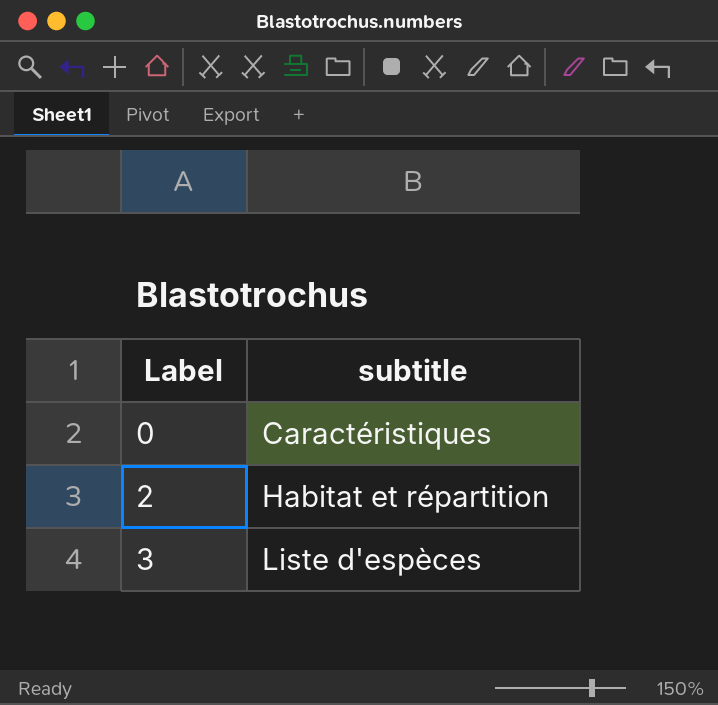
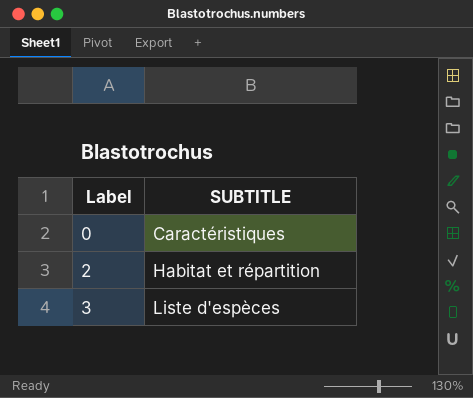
column name: subtitle -> SUBTITLE

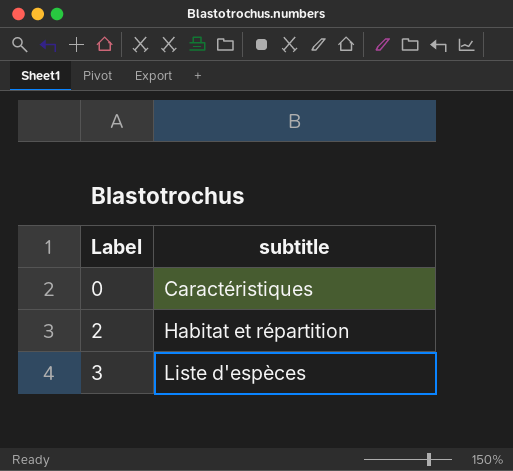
column name: SUBTITLE -> subtitle

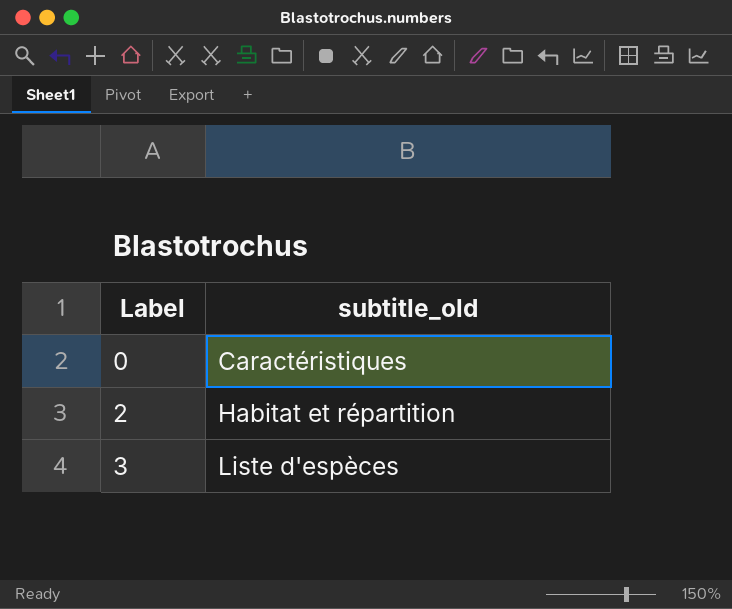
column name: subtitle -> subtitle_old

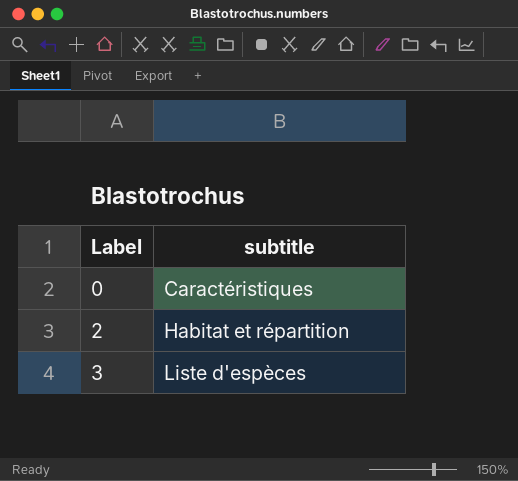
column name: subtitle_old -> subtitle

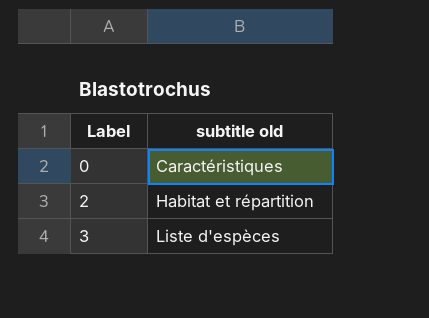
column name: subtitle -> subtitle old

